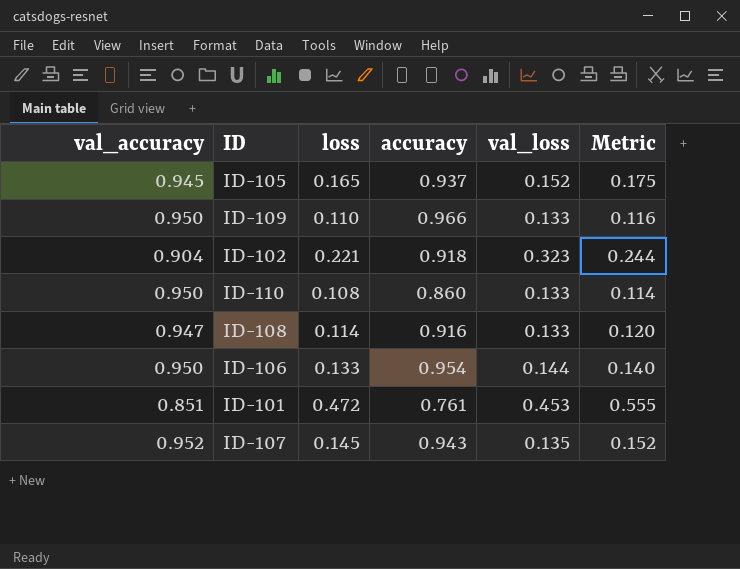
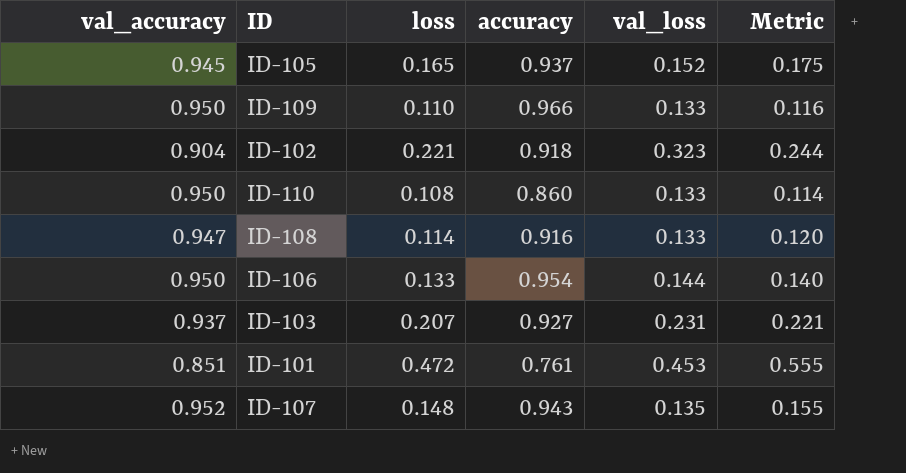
row ID-103: none -> 0.937 | 0.207 | 0.927 | 0.231 | 0.221
ID-107 | loss: 0.145 -> 0.148
ID-107 | Metric: 0.152 -> 0.155

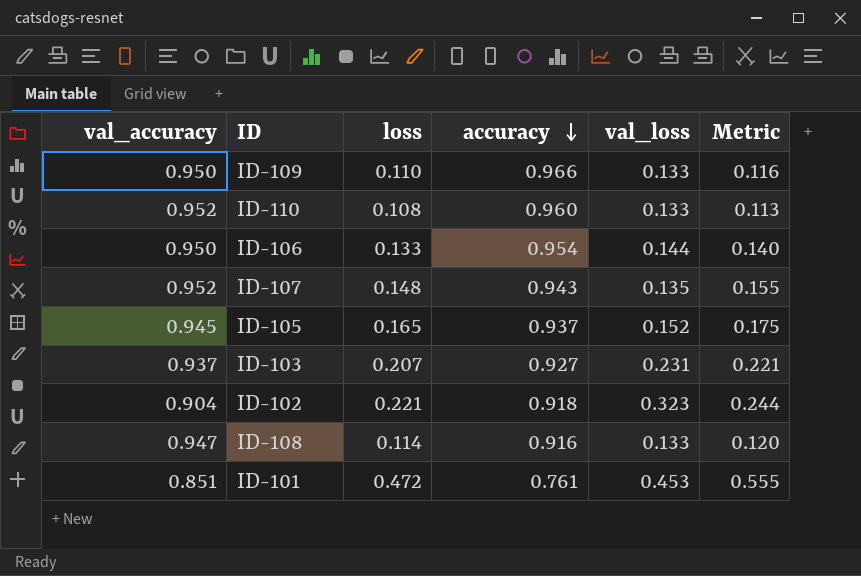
row order: none -> accuracy descending
ID-110 | val_accuracy: 0.950 -> 0.952
ID-110 | accuracy: 0.860 -> 0.960
ID-110 | Metric: 0.114 -> 0.113

